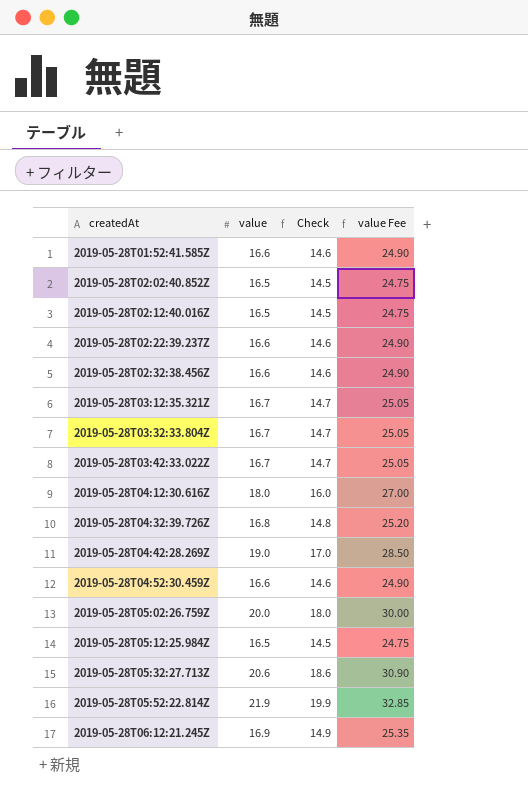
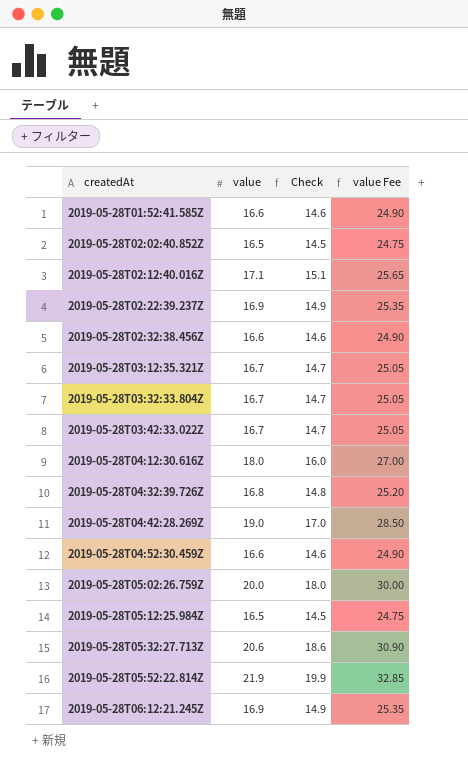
2019-05-28T02:12:40.016Z | value: 16.5 -> 17.1
2019-05-28T02:12:40.016Z | Check: 14.5 -> 15.1
2019-05-28T02:12:40.016Z | value Fee: 24.75 -> 25.65
2019-05-28T02:22:39.237Z | value: 16.6 -> 16.9
2019-05-28T02:22:39.237Z | Check: 14.6 -> 14.9
2019-05-28T02:22:39.237Z | value Fee: 24.90 -> 25.35

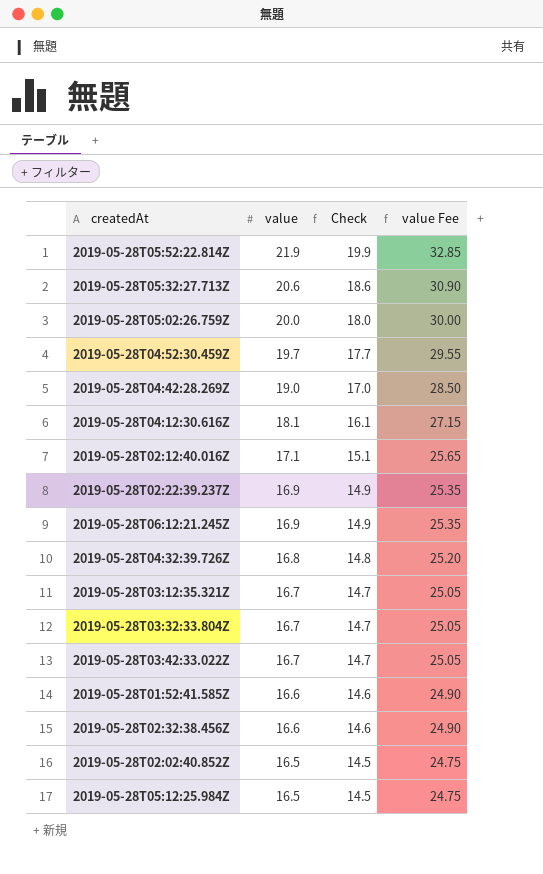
row order: createdAt ascending -> value descending
2019-05-28T04:52:30.459Z | value: 16.6 -> 19.7
2019-05-28T04:52:30.459Z | Check: 14.6 -> 17.7
2019-05-28T04:52:30.459Z | value Fee: 24.90 -> 29.55
2019-05-28T04:12:30.616Z | value: 18.0 -> 18.1
2019-05-28T04:12:30.616Z | Check: 16.0 -> 16.1
2019-05-28T04:12:30.616Z | value Fee: 27.00 -> 27.15

